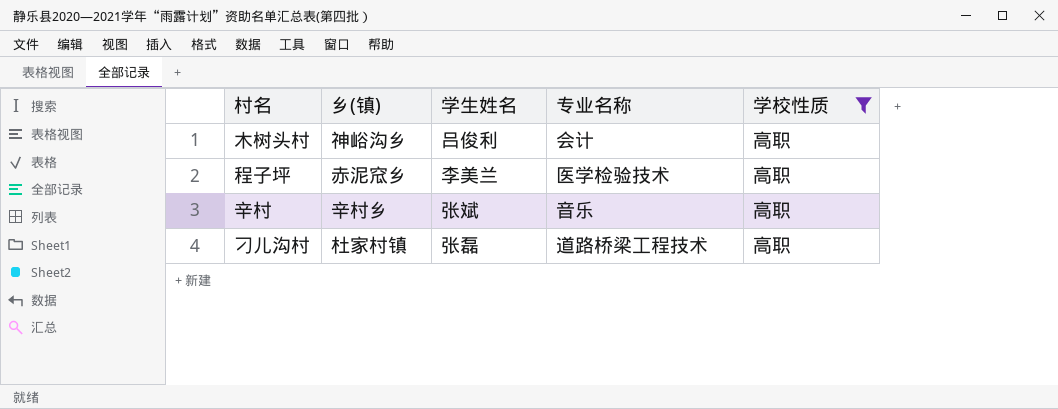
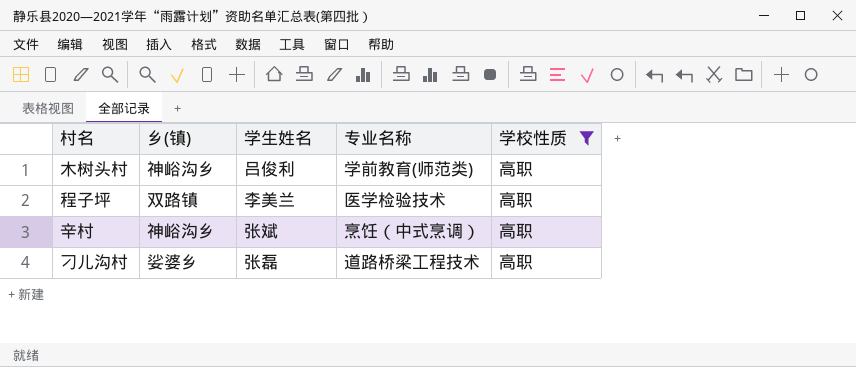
木树头村 | 专业名称: 会计 -> 学前教育(师范类)
程子坪 | 乡(镇): 赤泥窊乡 -> 双路镇
辛村 | 乡(镇): 辛村乡 -> 神峪沟乡
辛村 | 专业名称: 音乐 -> 烹饪（中式烹调）
刁儿沟村 | 乡(镇): 杜家村镇 -> 娑婆乡

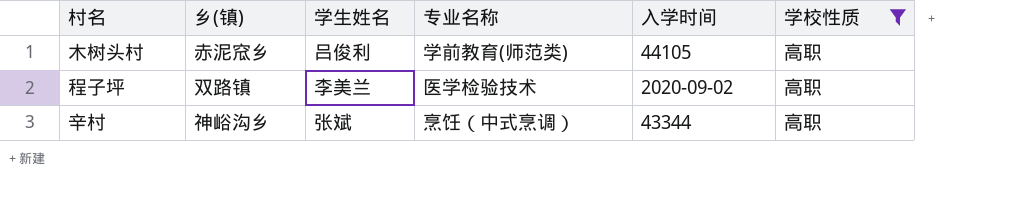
column 入学时间 | position: none -> 5
row 刁儿沟村: 娑婆乡 | 张磊 | 道路桥梁工程技术 | 高职 -> none
木树头村 | 乡(镇): 神峪沟乡 -> 赤泥窊乡

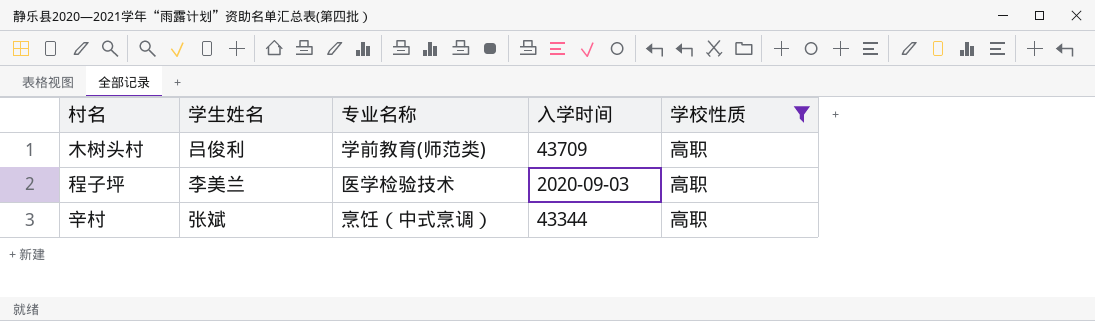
column 乡(镇) | position: 2 -> none
木树头村 | 入学时间: 44105 -> 43709
程子坪 | 入学时间: 2020-09-02 -> 2020-09-03

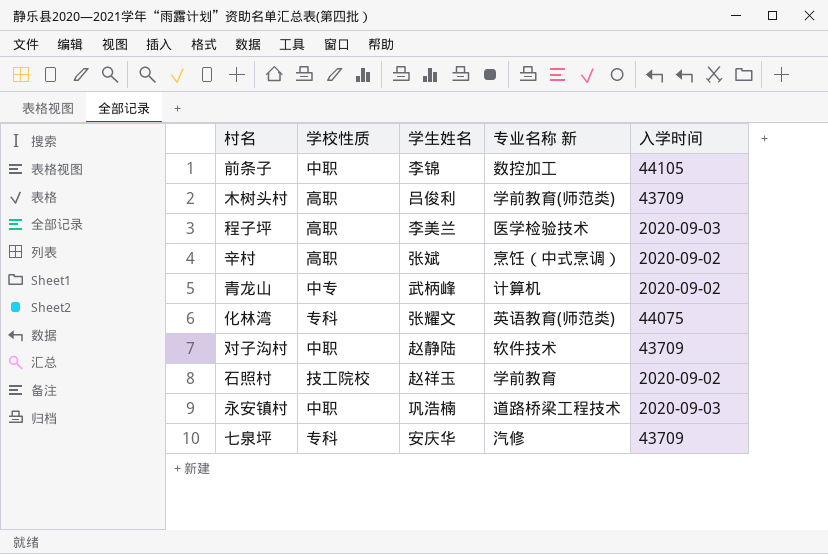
filter: 学校性质 = 高职 -> none
column 学校性质 | position: 5 -> 2
column name: 专业名称 -> 专业名称 新
辛村 | 入学时间: 43344 -> 2020-09-02

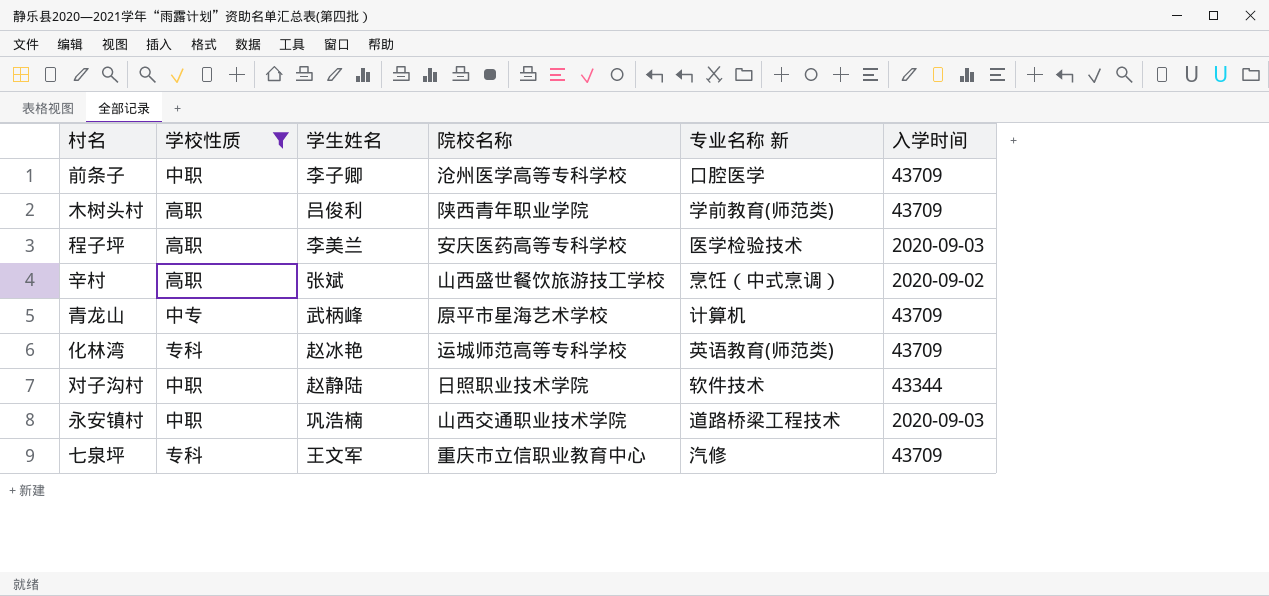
filter: none -> 学校性质 != 技工院校
column 院校名称 | position: none -> 4
前条子 | 学生姓名: 李锦 -> 李子卿
前条子 | 专业名称 新: 数控加工 -> 口腔医学
前条子 | 入学时间: 44105 -> 43709
青龙山 | 入学时间: 2020-09-02 -> 43709
化林湾 | 学生姓名: 张耀文 -> 赵冰艳
化林湾 | 入学时间: 44075 -> 43709
对子沟村 | 入学时间: 43709 -> 43344
七泉坪 | 学生姓名: 安庆华 -> 王文军

